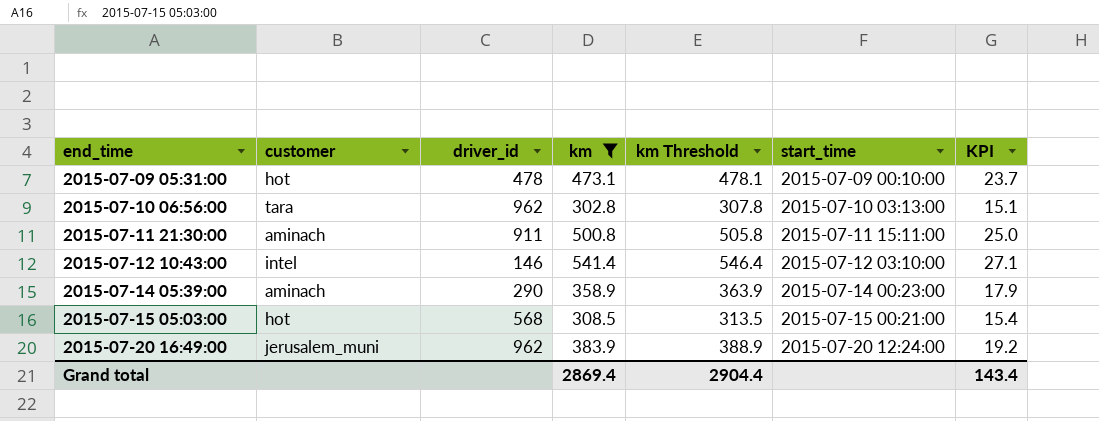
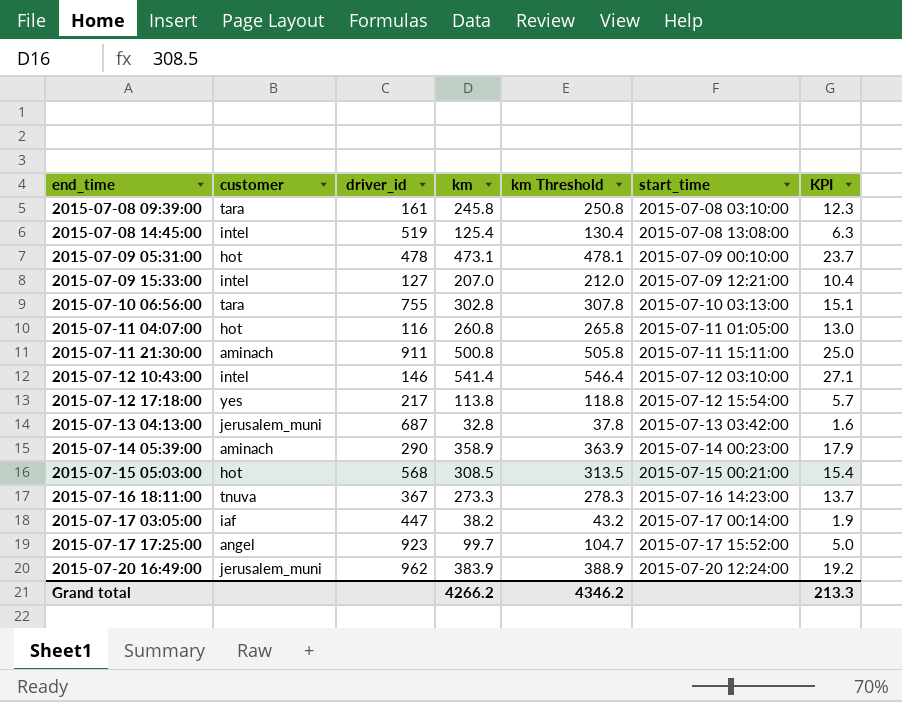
filter: km >= 302.8 -> none
2015-07-10 06:56:00 | driver_id: 962 -> 755
Grand total | km: 2869.4 -> 4266.2
Grand total | km Threshold: 2904.4 -> 4346.2
Grand total | KPI: 143.4 -> 213.3

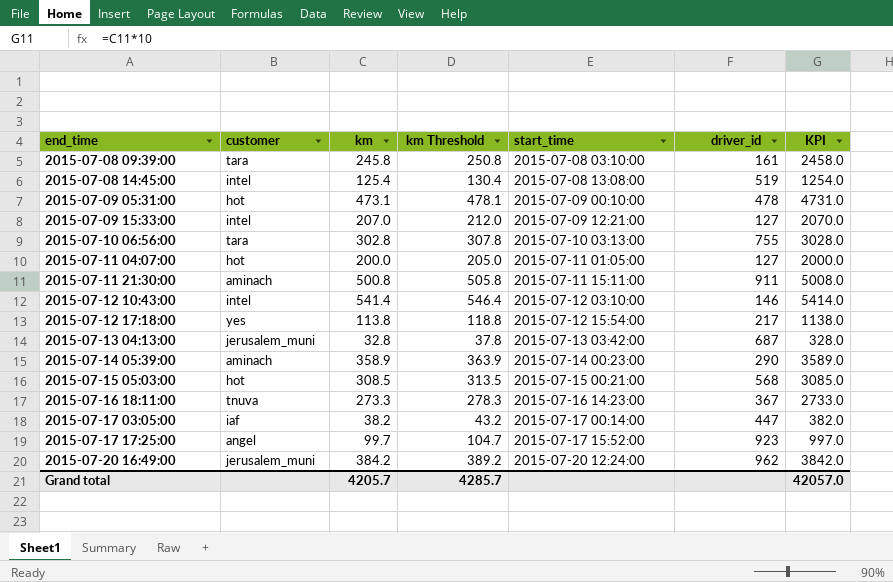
column driver_id | position: 3 -> 6
column KPI | formula: [km] * 0.05 -> [km] * 10
2015-07-11 04:07:00 | km: 260.8 -> 200.0
2015-07-11 04:07:00 | km Threshold: 265.8 -> 205.0
2015-07-11 04:07:00 | driver_id: 116 -> 127
2015-07-20 16:49:00 | km: 383.9 -> 384.2
2015-07-20 16:49:00 | km Threshold: 388.9 -> 389.2
Grand total | km: 4266.2 -> 4205.7
Grand total | km Threshold: 4346.2 -> 4285.7
Grand total | KPI: 213.3 -> 42057.0

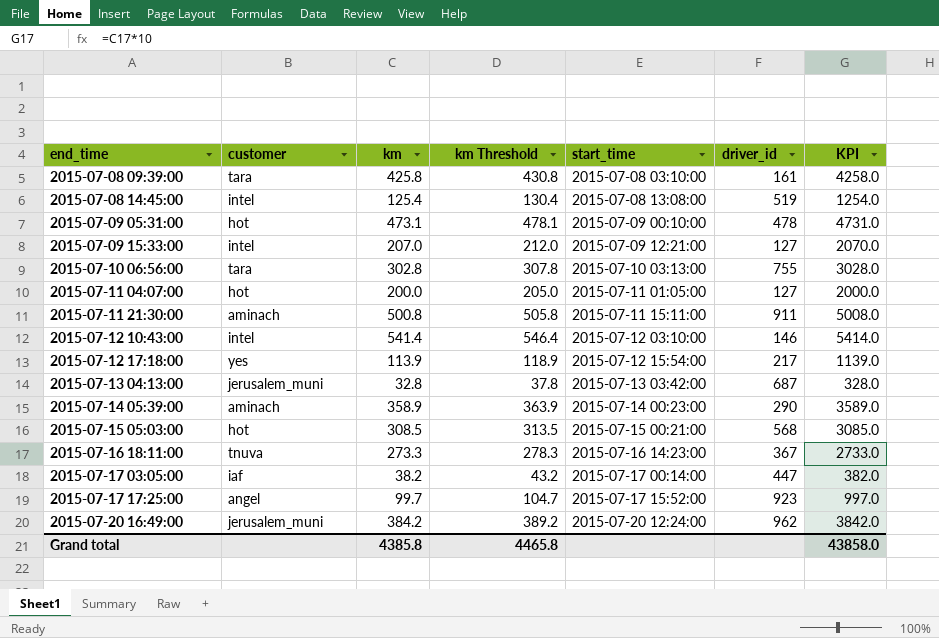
2015-07-08 09:39:00 | km: 245.8 -> 425.8
2015-07-08 09:39:00 | km Threshold: 250.8 -> 430.8
2015-07-08 09:39:00 | KPI: 2458.0 -> 4258.0
2015-07-12 17:18:00 | km: 113.8 -> 113.9
2015-07-12 17:18:00 | km Threshold: 118.8 -> 118.9
2015-07-12 17:18:00 | KPI: 1138.0 -> 1139.0
Grand total | km: 4205.7 -> 4385.8
Grand total | km Threshold: 4285.7 -> 4465.8
Grand total | KPI: 42057.0 -> 43858.0

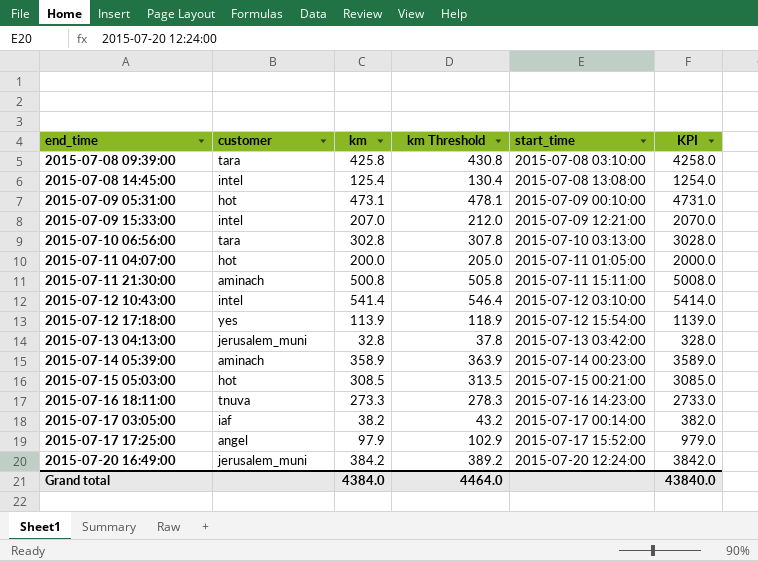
column driver_id | position: 6 -> none
2015-07-17 17:25:00 | km: 99.7 -> 97.9
2015-07-17 17:25:00 | km Threshold: 104.7 -> 102.9
2015-07-17 17:25:00 | KPI: 997.0 -> 979.0
Grand total | km: 4385.8 -> 4384.0
Grand total | km Threshold: 4465.8 -> 4464.0
Grand total | KPI: 43858.0 -> 43840.0

